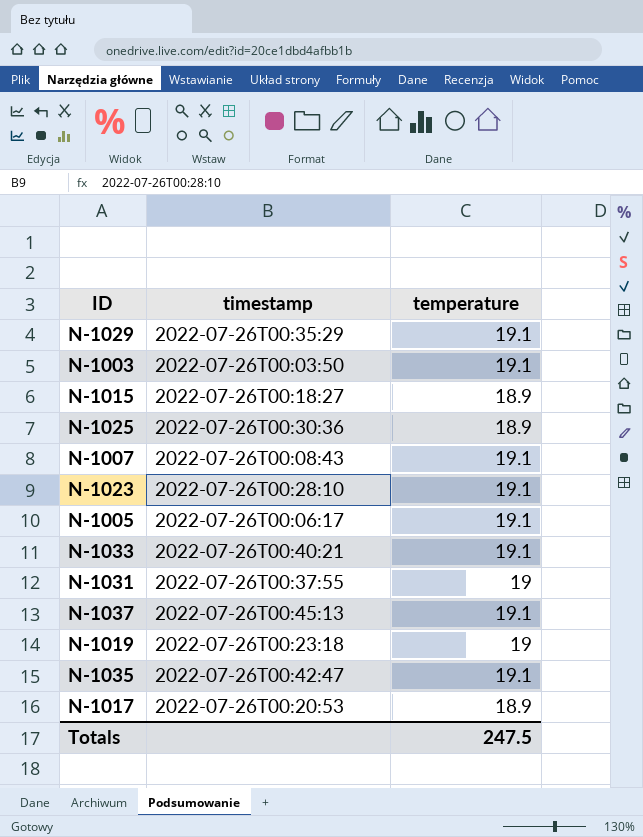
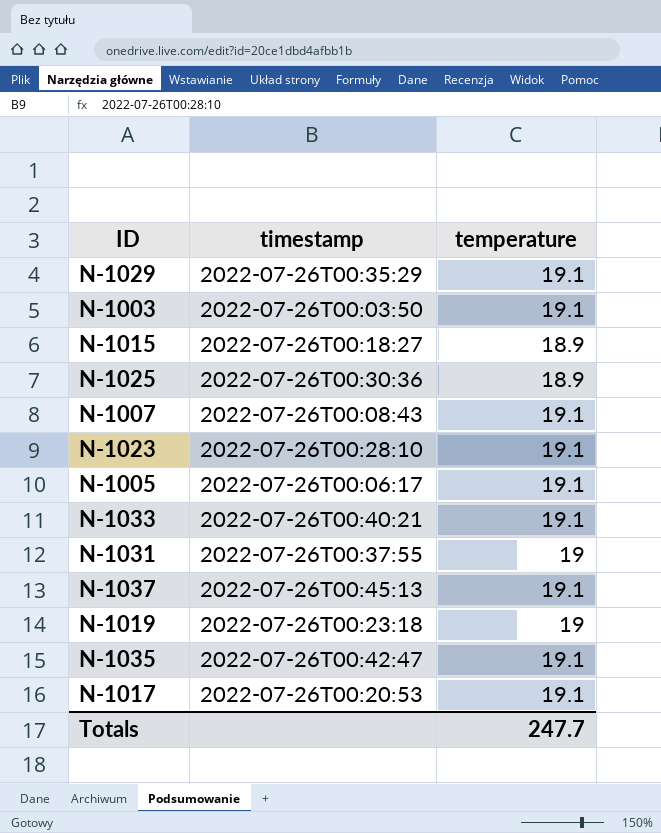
N-1017 | temperature: 18.9 -> 19.1
Totals | temperature: 247.5 -> 247.7

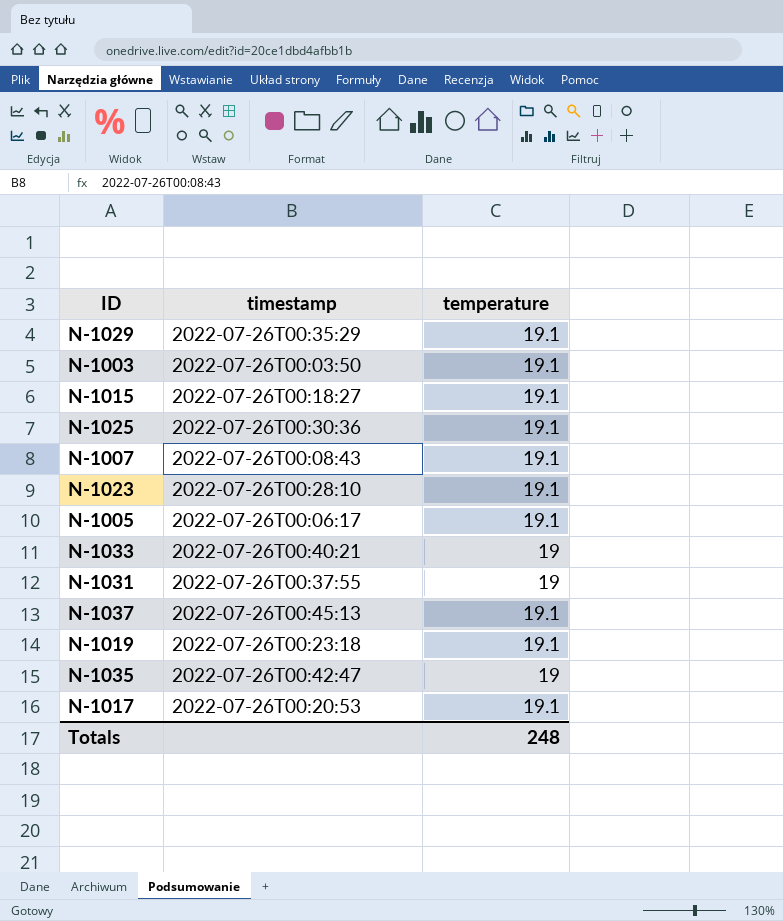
N-1015 | temperature: 18.9 -> 19.1
N-1025 | temperature: 18.9 -> 19.1
N-1033 | temperature: 19.1 -> 19
N-1019 | temperature: 19 -> 19.1
N-1035 | temperature: 19.1 -> 19
Totals | temperature: 247.7 -> 248

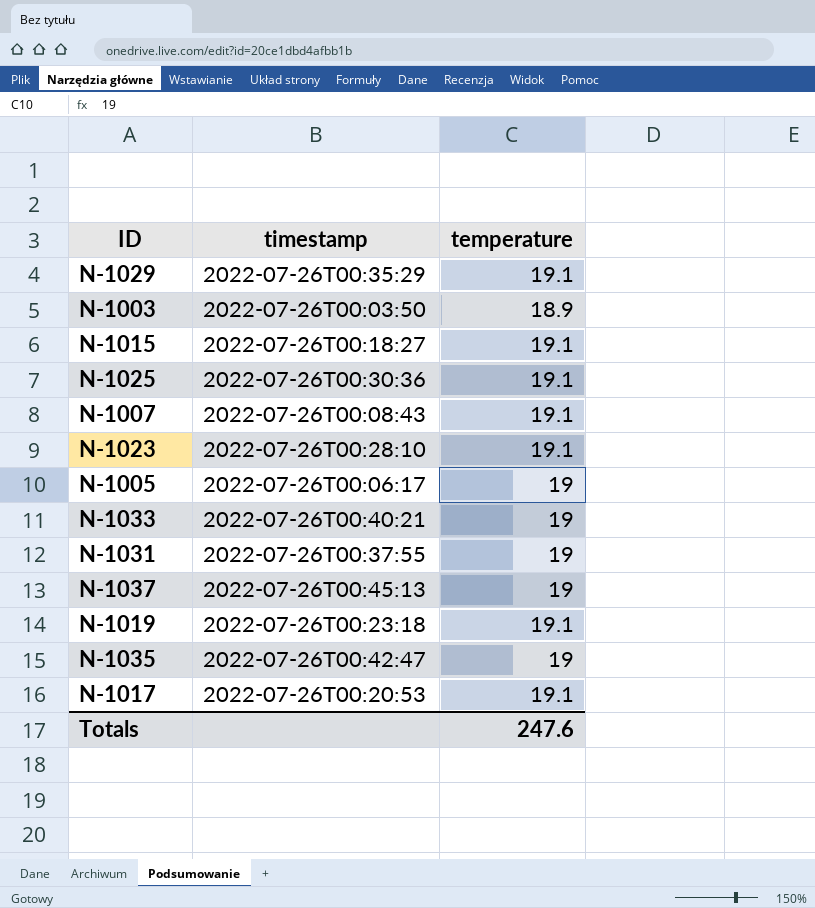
N-1003 | temperature: 19.1 -> 18.9
N-1005 | temperature: 19.1 -> 19
N-1037 | temperature: 19.1 -> 19
Totals | temperature: 248 -> 247.6

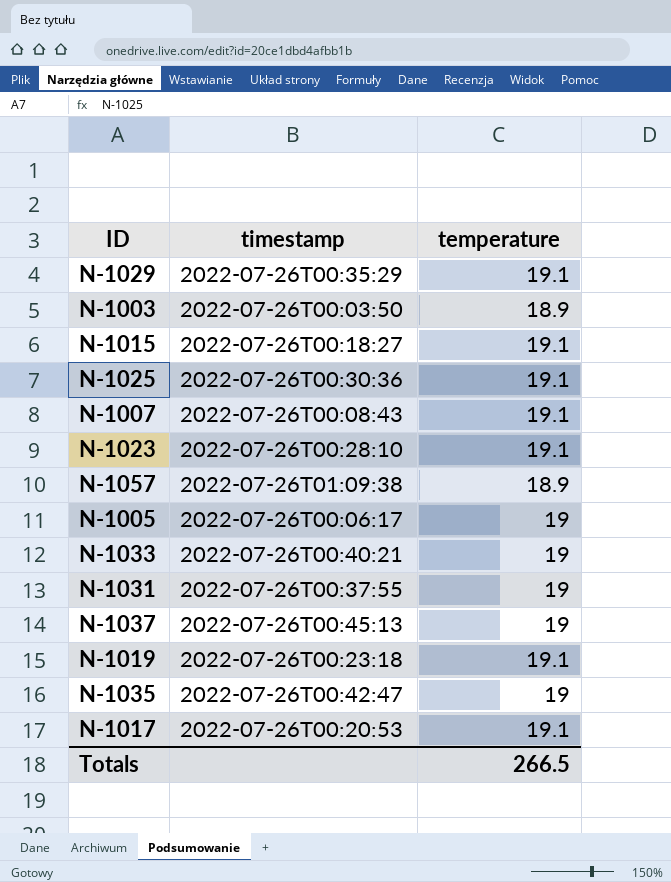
row N-1057: none -> 2022-07-26T01:09:38 | 18.9
Totals | temperature: 247.6 -> 266.5

